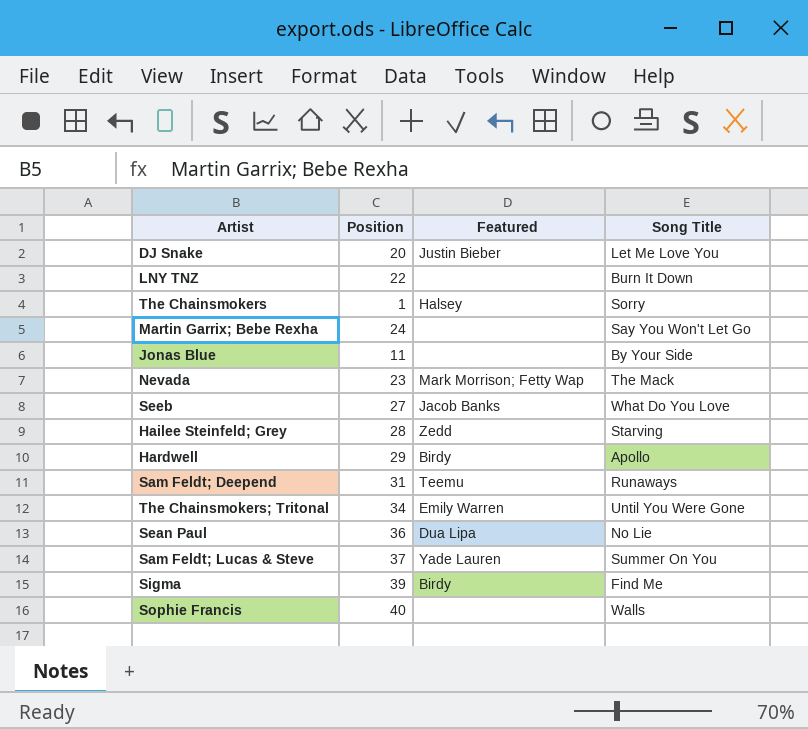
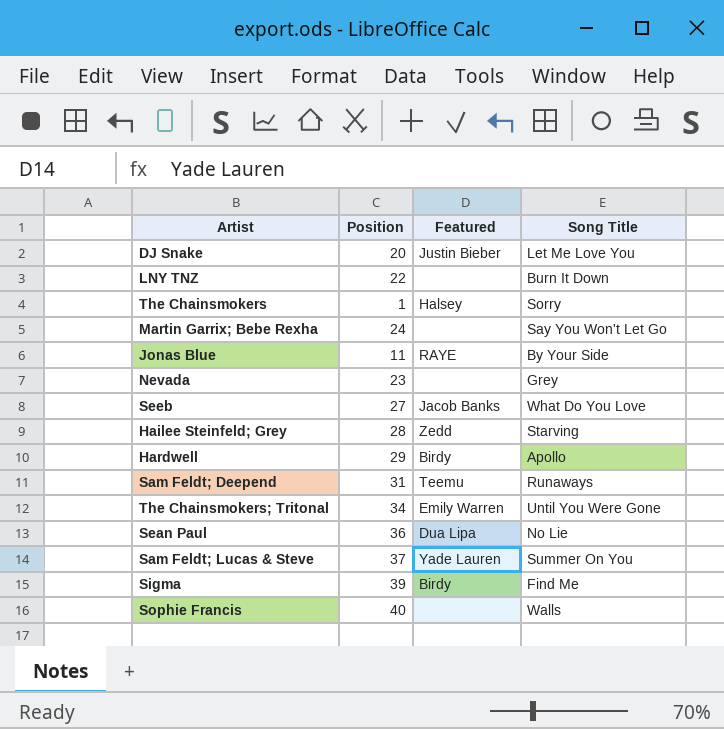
Jonas Blue | Featured: none -> RAYE
Nevada | Featured: Mark Morrison; Fetty Wap -> none
Nevada | Song Title: The Mack -> Grey

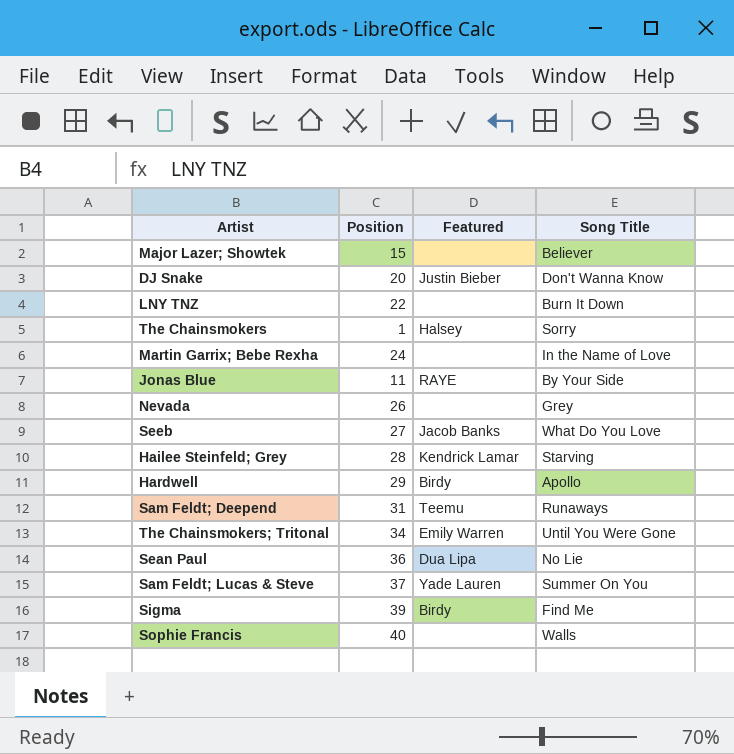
row Major Lazer; Showtek: none -> 15 | none | Believer
DJ Snake | Song Title: Let Me Love You -> Don't Wanna Know
Martin Garrix; Bebe Rexha | Song Title: Say You Won't Let Go -> In the Name of Love
Nevada | Position: 23 -> 26
Hailee Steinfeld; Grey | Featured: Zedd -> Kendrick Lamar

